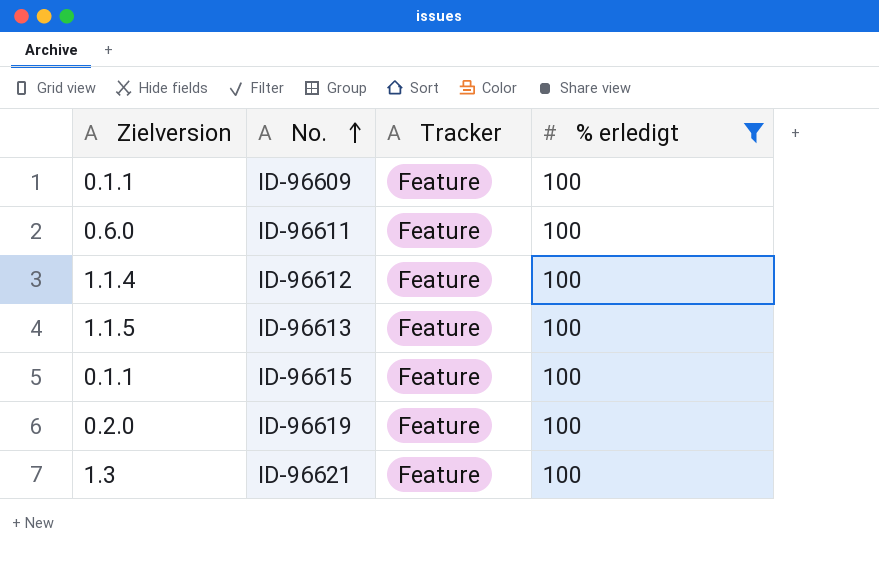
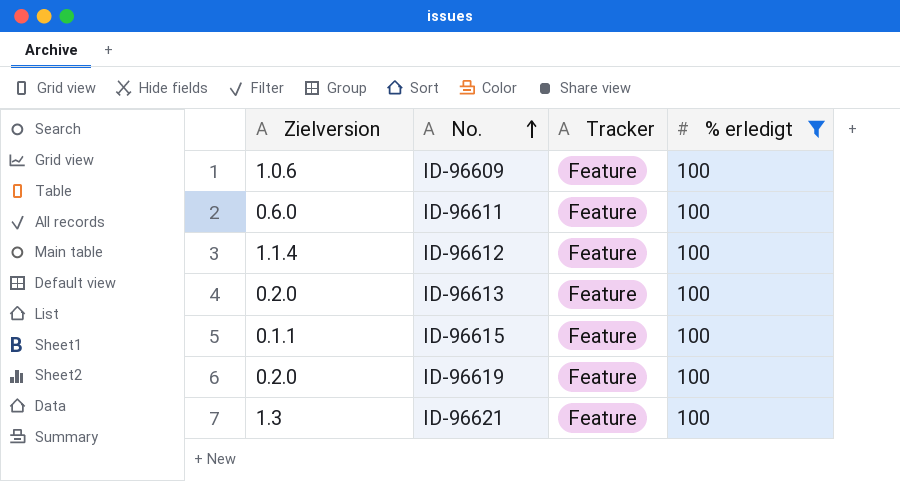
ID-96609 | Zielversion: 0.1.1 -> 1.0.6
ID-96613 | Zielversion: 1.1.5 -> 0.2.0

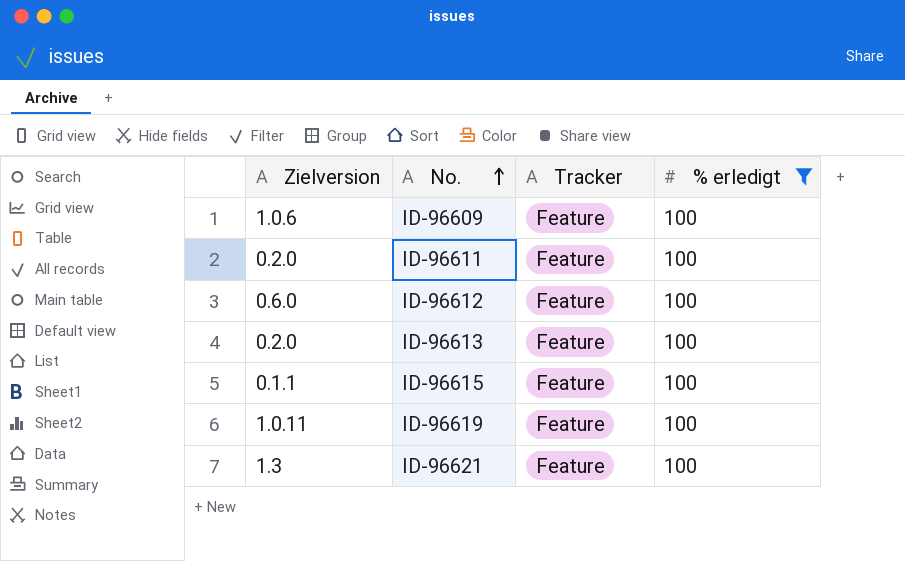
ID-96611 | Zielversion: 0.6.0 -> 0.2.0
ID-96612 | Zielversion: 1.1.4 -> 0.6.0
ID-96619 | Zielversion: 0.2.0 -> 1.0.11

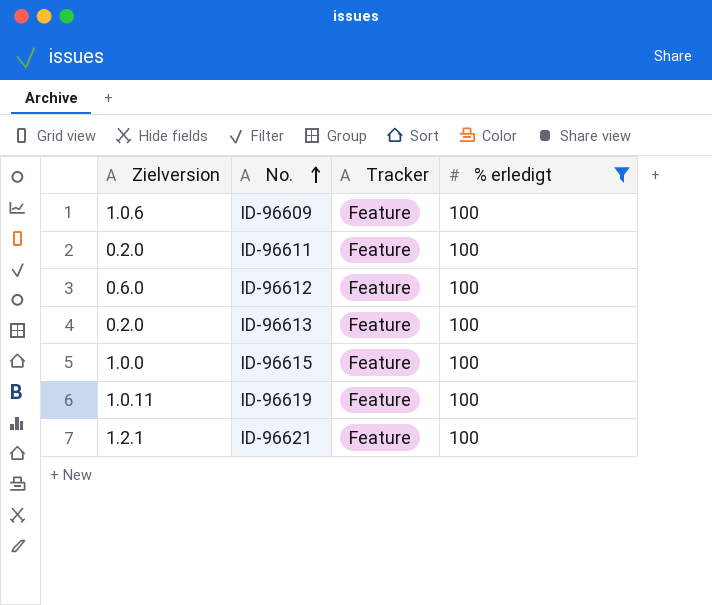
ID-96615 | Zielversion: 0.1.1 -> 1.0.0
ID-96621 | Zielversion: 1.3 -> 1.2.1

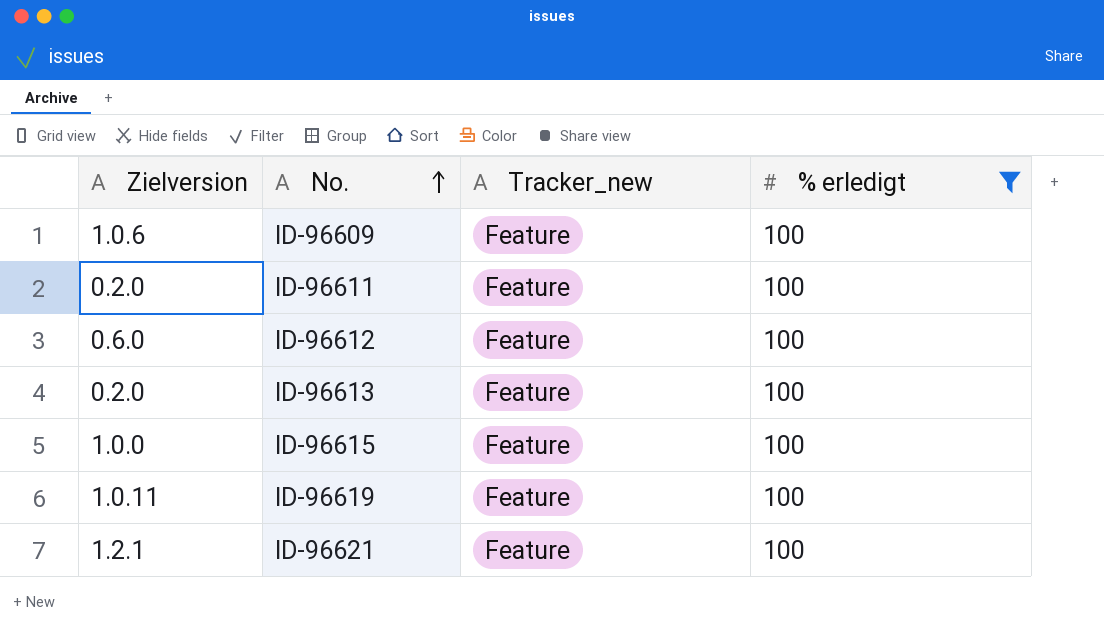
column name: Tracker -> Tracker_new

